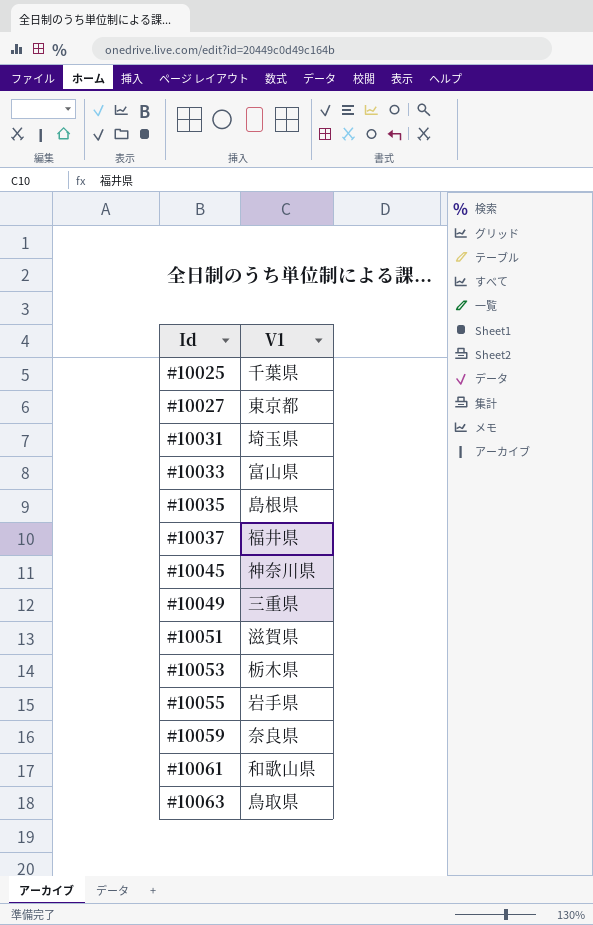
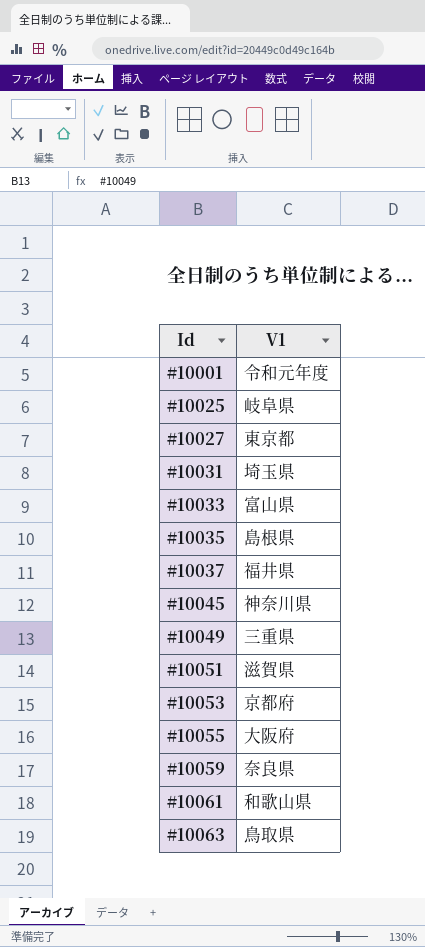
row #10001: none -> 令和元年度
#10025 | V1: 千葉県 -> 岐阜県
#10053 | V1: 栃木県 -> 京都府
#10055 | V1: 岩手県 -> 大阪府

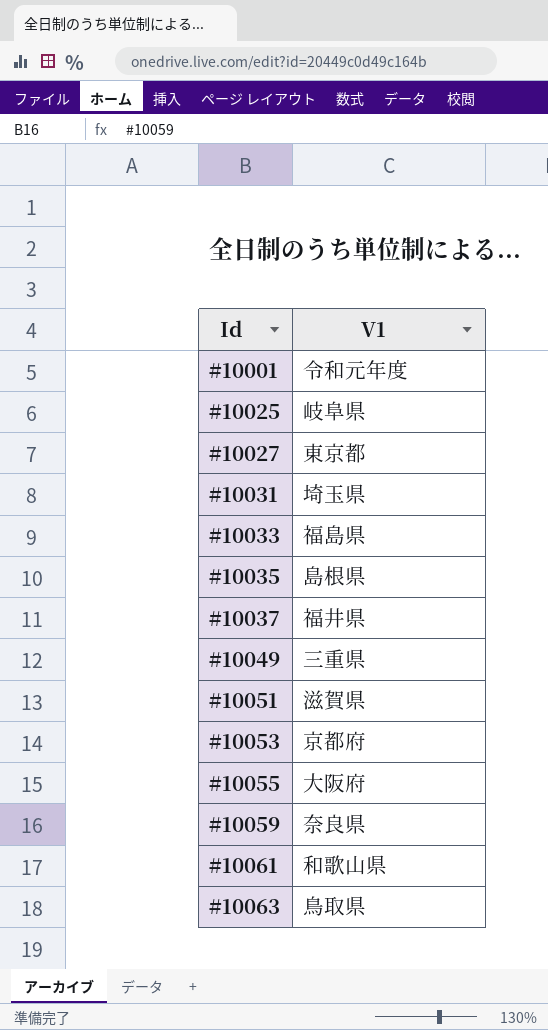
row #10045: 神奈川県 -> none
#10033 | V1: 富山県 -> 福島県

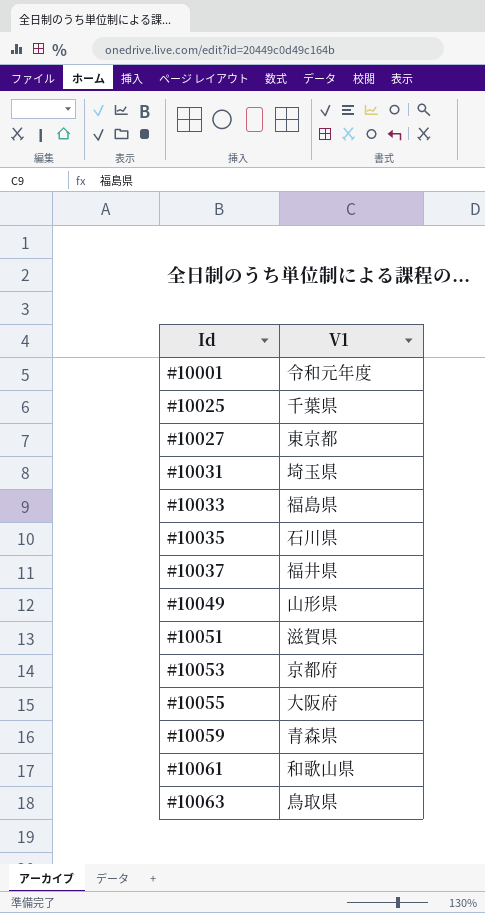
#10025 | V1: 岐阜県 -> 千葉県
#10035 | V1: 島根県 -> 石川県
#10049 | V1: 三重県 -> 山形県
#10059 | V1: 奈良県 -> 青森県

